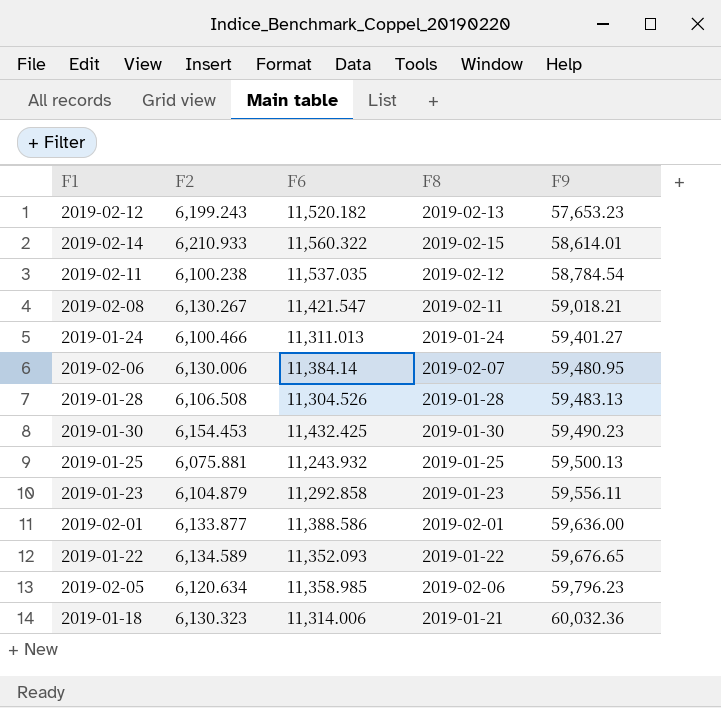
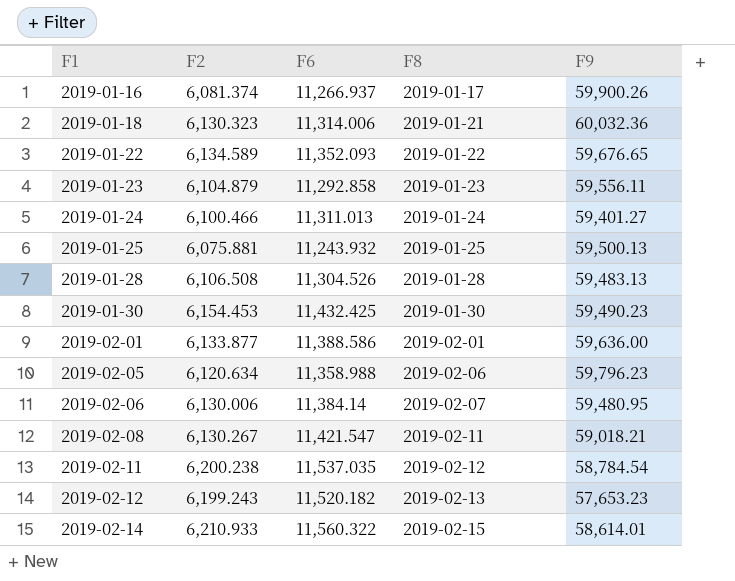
row order: F9 ascending -> F1 ascending
row 2019-01-16: none -> 6,081.374 | 11,266.937 | 2019-01-17 | 59,900.26
2019-02-05 | F6: 11,358.985 -> 11,358.988
2019-02-11 | F2: 6,100.238 -> 6,200.238

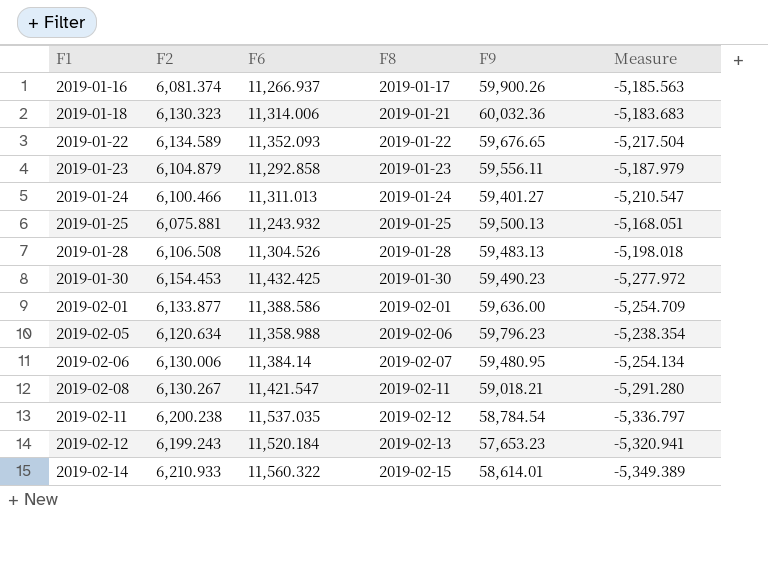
column Measure | formula: none -> [F2] - [F6]
2019-02-12 | F6: 11,520.182 -> 11,520.184

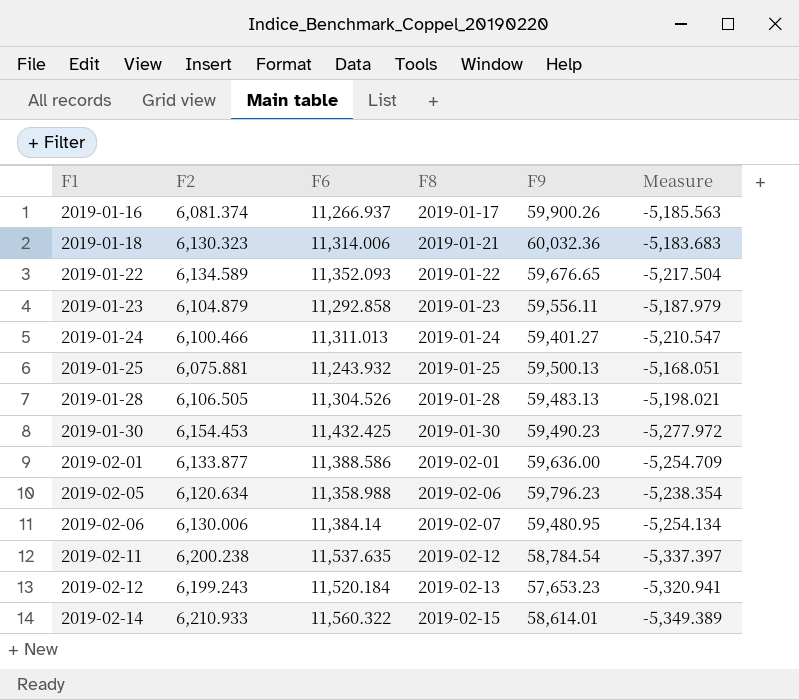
row 2019-02-08: 6,130.267 | 11,421.547 | 2019-02-11 | 59,018.21 | -5,291.280 -> none
2019-01-28 | F2: 6,106.508 -> 6,106.505
2019-01-28 | Measure: -5,198.018 -> -5,198.021
2019-02-11 | F6: 11,537.035 -> 11,537.635
2019-02-11 | Measure: -5,336.797 -> -5,337.397

